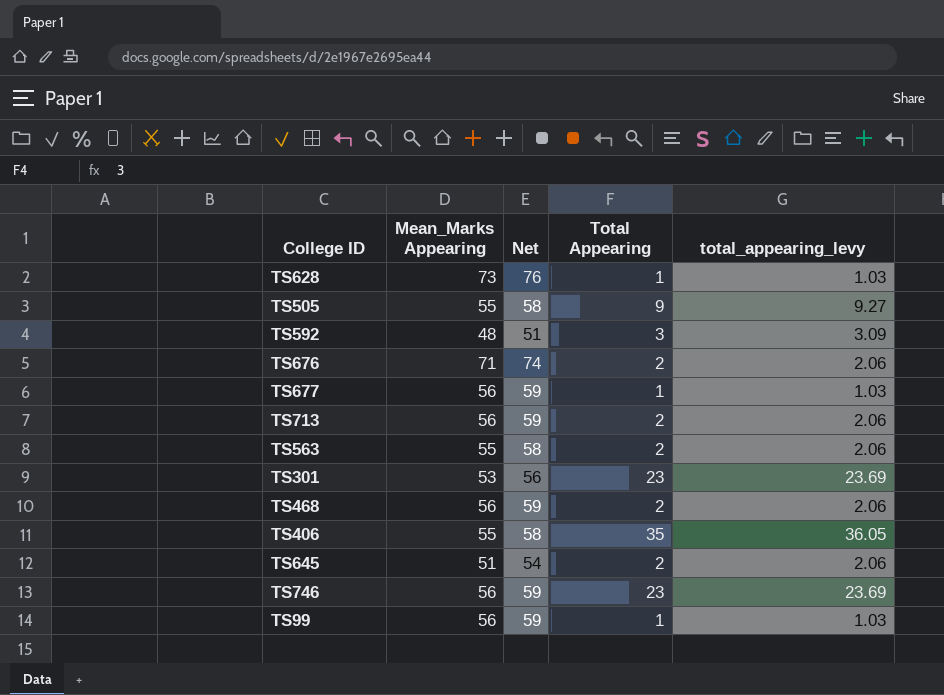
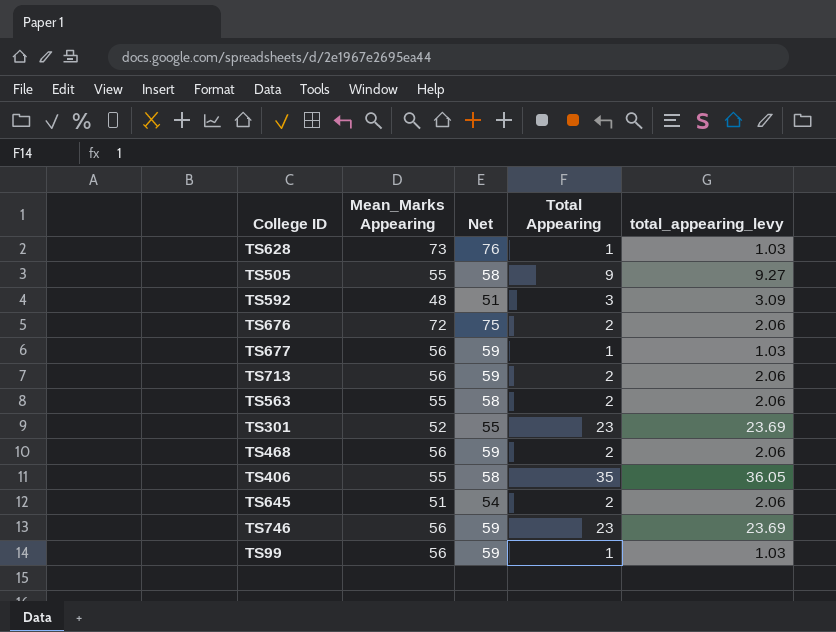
TS676 | Mean_Marks Appearing: 71 -> 72
TS676 | Net: 74 -> 75
TS301 | Mean_Marks Appearing: 53 -> 52
TS301 | Net: 56 -> 55

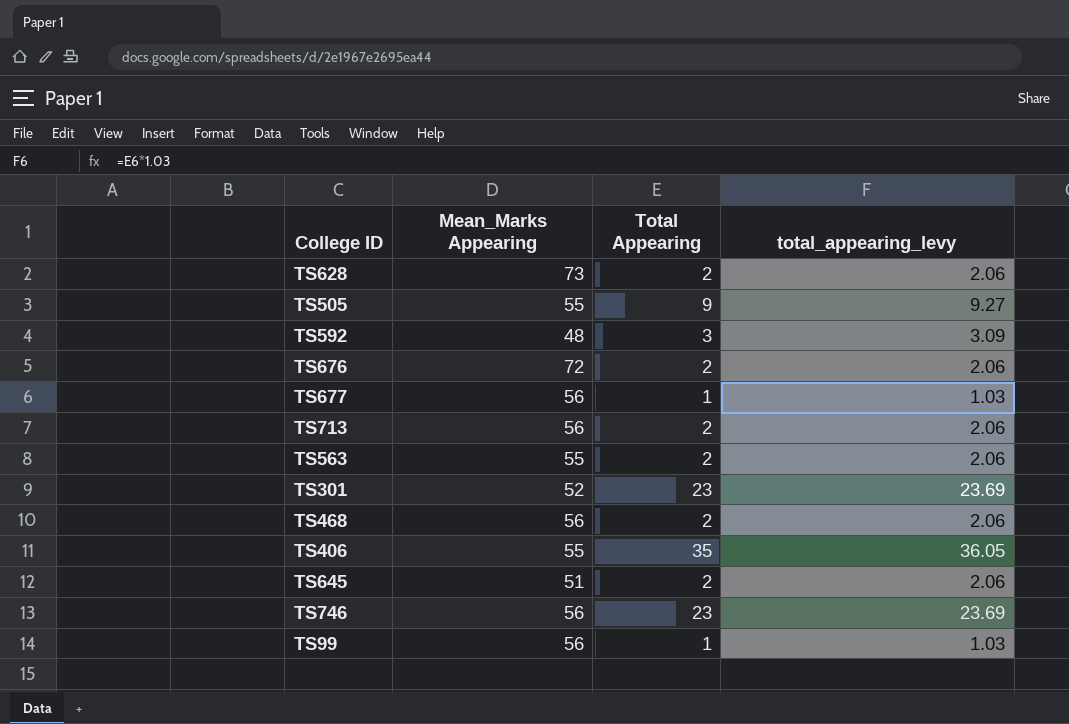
column Net | formula: [Mean_Marks Appearing] + 3 -> none
TS628 | Total Appearing: 1 -> 2
TS628 | total_appearing_levy: 1.03 -> 2.06

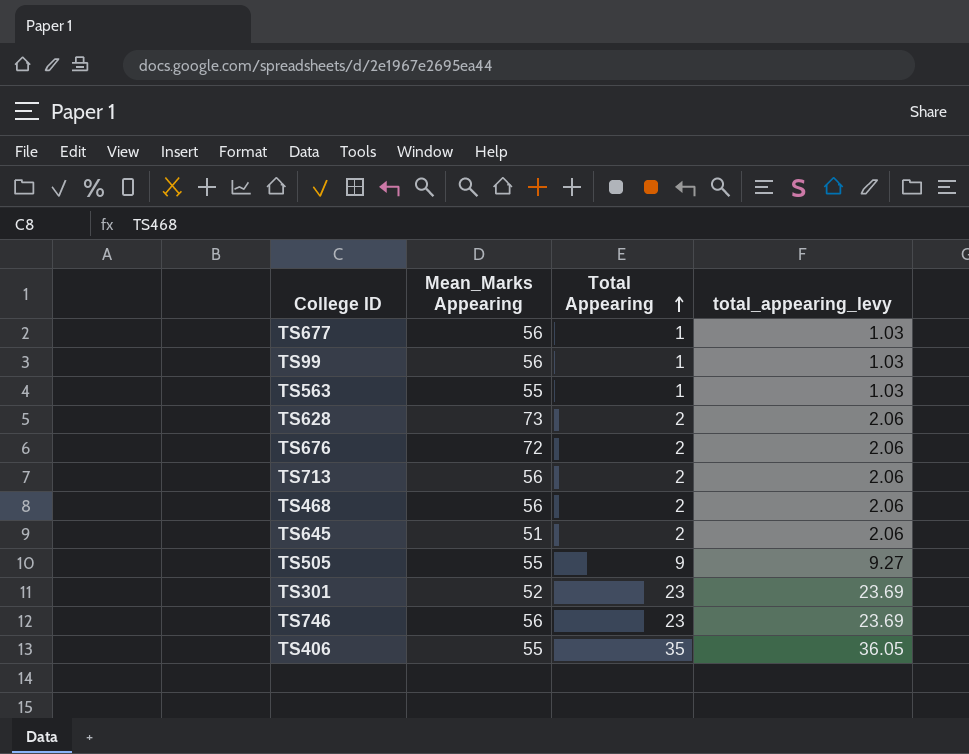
row order: none -> Total Appearing ascending
row TS592: 48 | 3 | 3.09 -> none
TS563 | Total Appearing: 2 -> 1
TS563 | total_appearing_levy: 2.06 -> 1.03

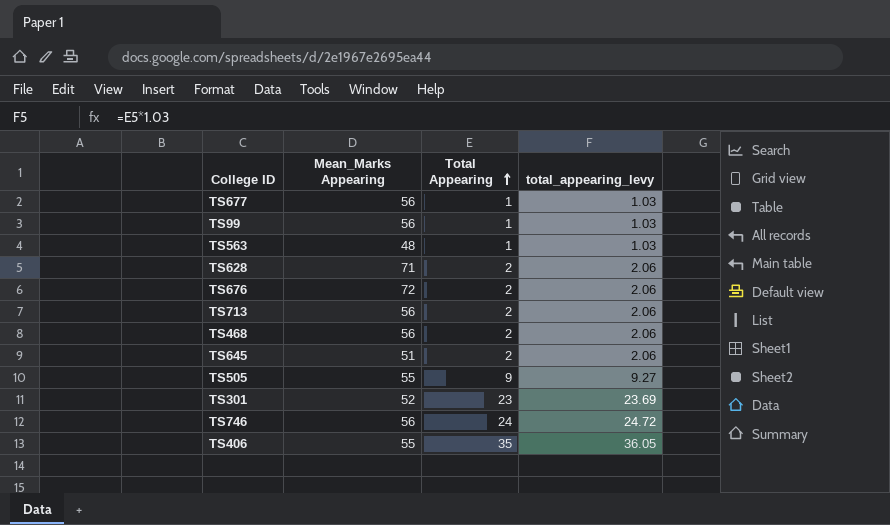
TS563 | Mean_Marks Appearing: 55 -> 48
TS628 | Mean_Marks Appearing: 73 -> 71
TS746 | Total Appearing: 23 -> 24
TS746 | total_appearing_levy: 23.69 -> 24.72

